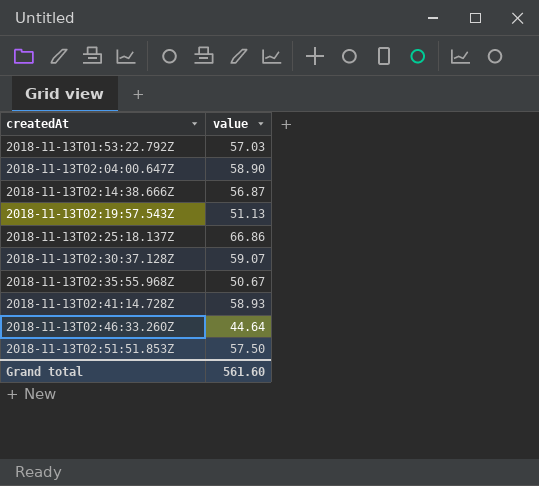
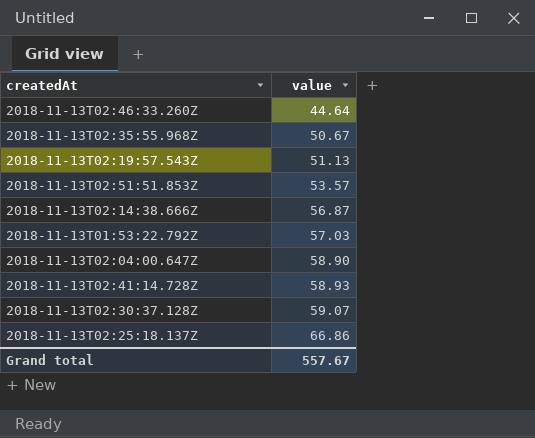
row order: createdAt ascending -> value ascending
2018-11-13T02:51:51.853Z | value: 57.50 -> 53.57
Grand total | value: 561.60 -> 557.67

